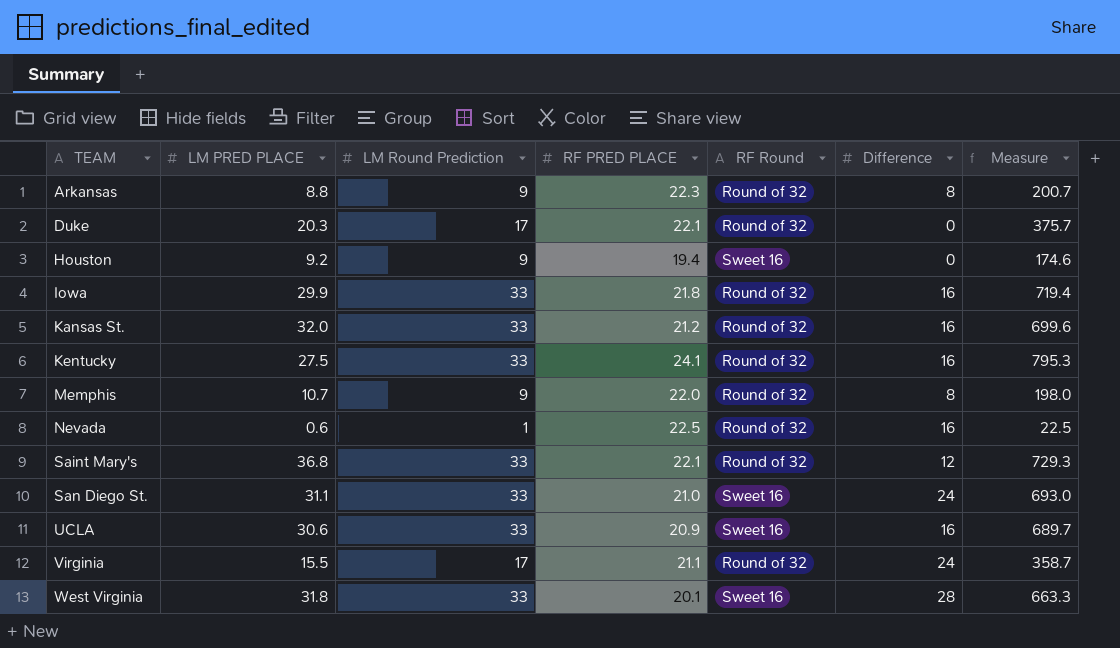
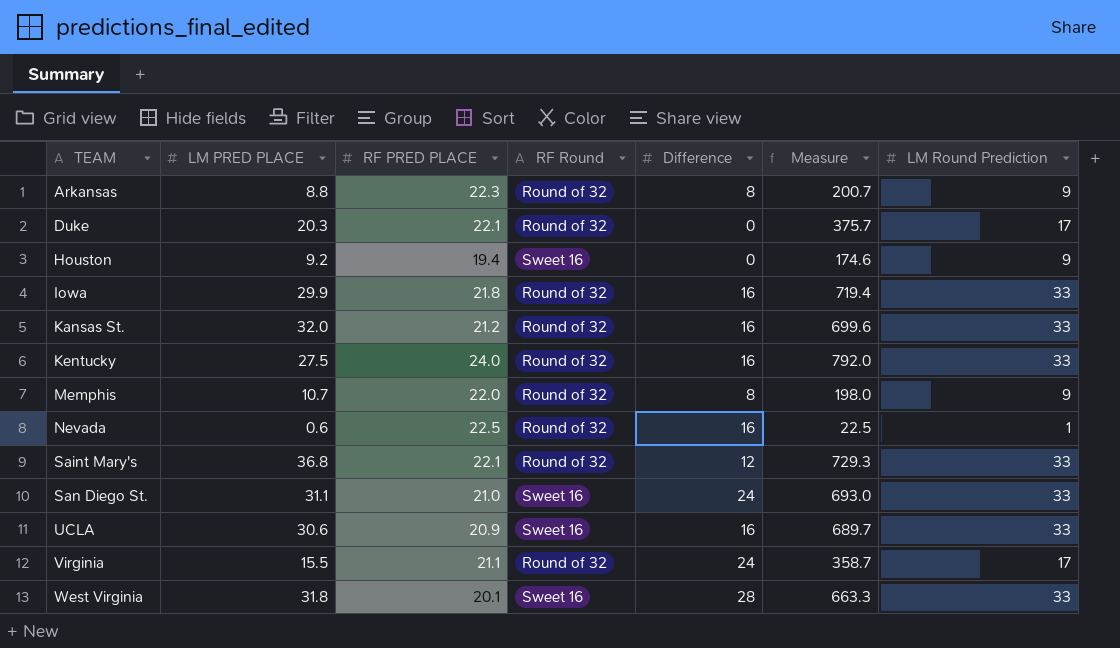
column LM Round Prediction | position: 3 -> 7
Kentucky | RF PRED PLACE: 24.1 -> 24.0
Kentucky | Measure: 795.3 -> 792.0

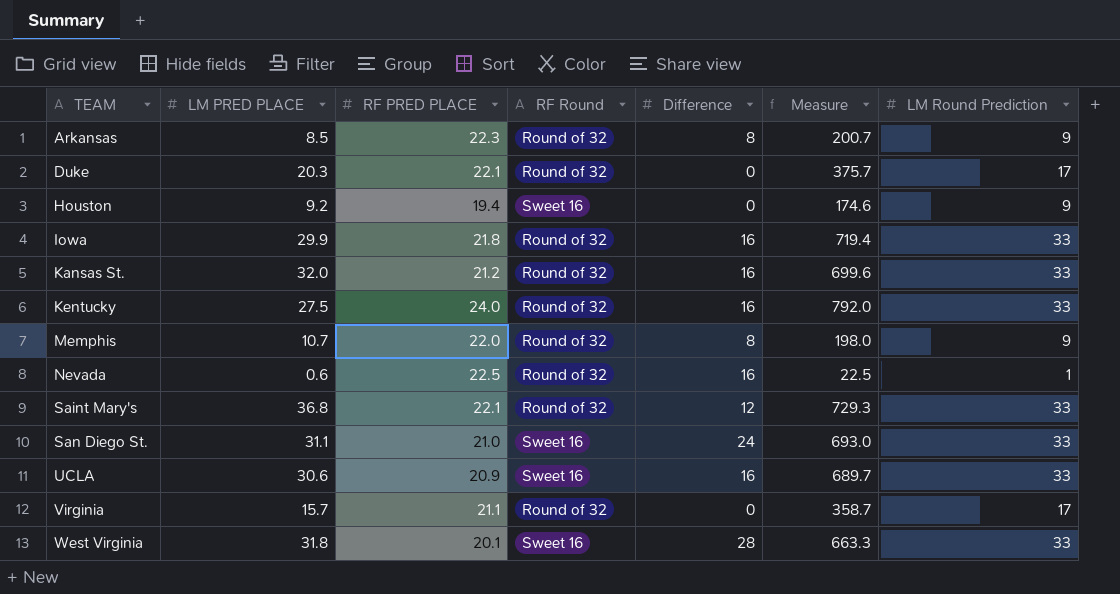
Arkansas | LM PRED PLACE: 8.8 -> 8.5
Virginia | LM PRED PLACE: 15.5 -> 15.7
Virginia | Difference: 24 -> 0

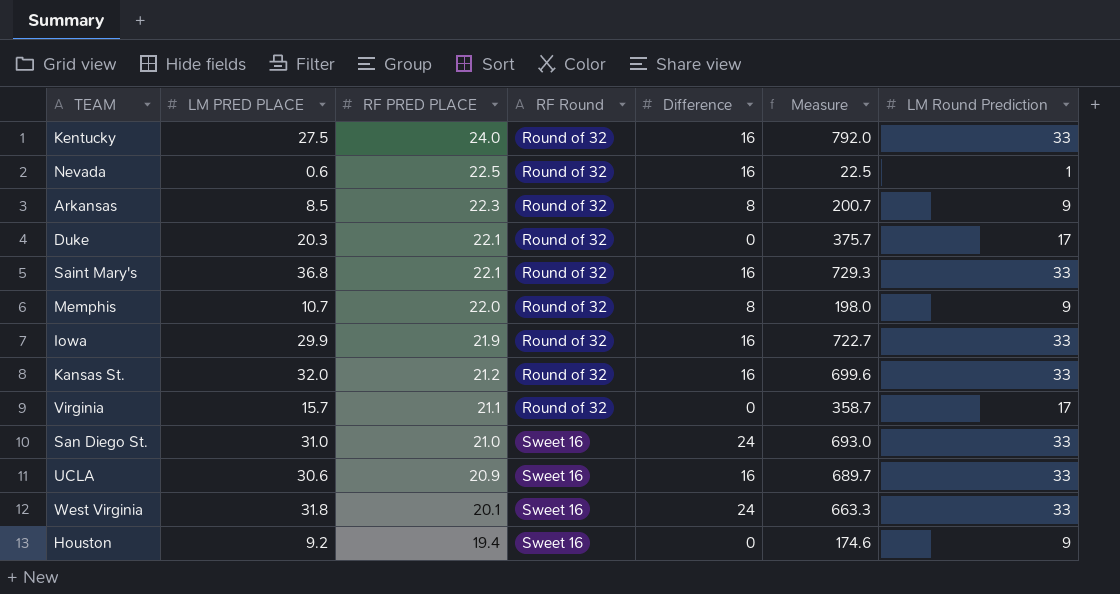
row order: TEAM ascending -> RF PRED PLACE descending
Saint Mary's | Difference: 12 -> 16
Iowa | RF PRED PLACE: 21.8 -> 21.9
Iowa | Measure: 719.4 -> 722.7
San Diego St. | LM PRED PLACE: 31.1 -> 31.0
West Virginia | Difference: 28 -> 24

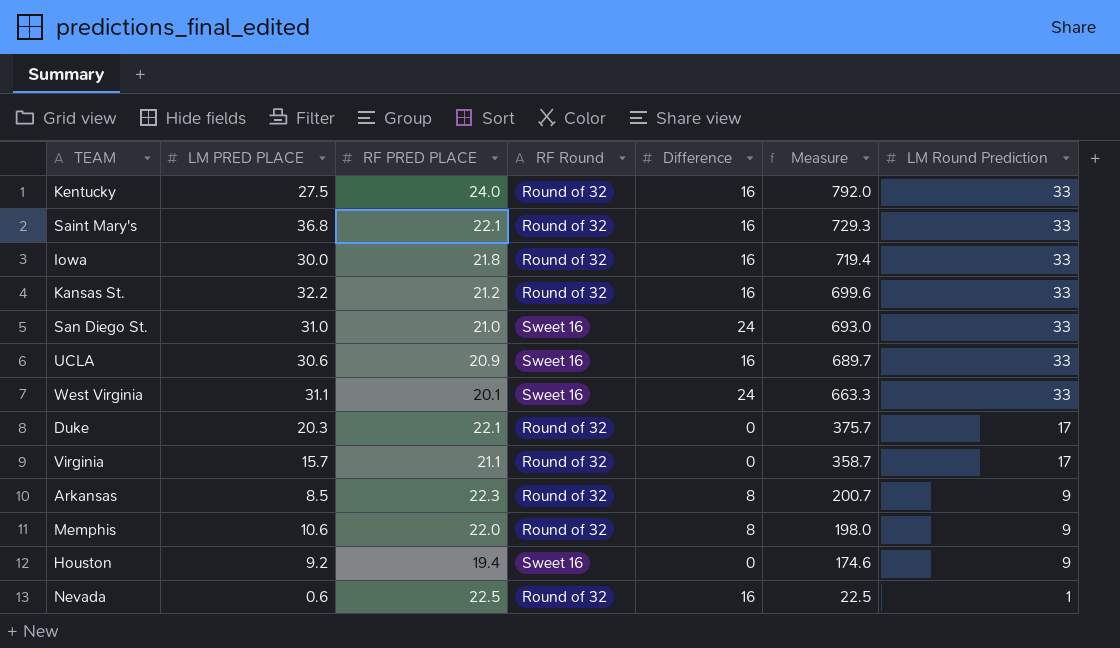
row order: RF PRED PLACE descending -> Measure descending
Iowa | LM PRED PLACE: 29.9 -> 30.0
Iowa | RF PRED PLACE: 21.9 -> 21.8
Iowa | Measure: 722.7 -> 719.4
Kansas St. | LM PRED PLACE: 32.0 -> 32.2
West Virginia | LM PRED PLACE: 31.8 -> 31.1
Memphis | LM PRED PLACE: 10.7 -> 10.6

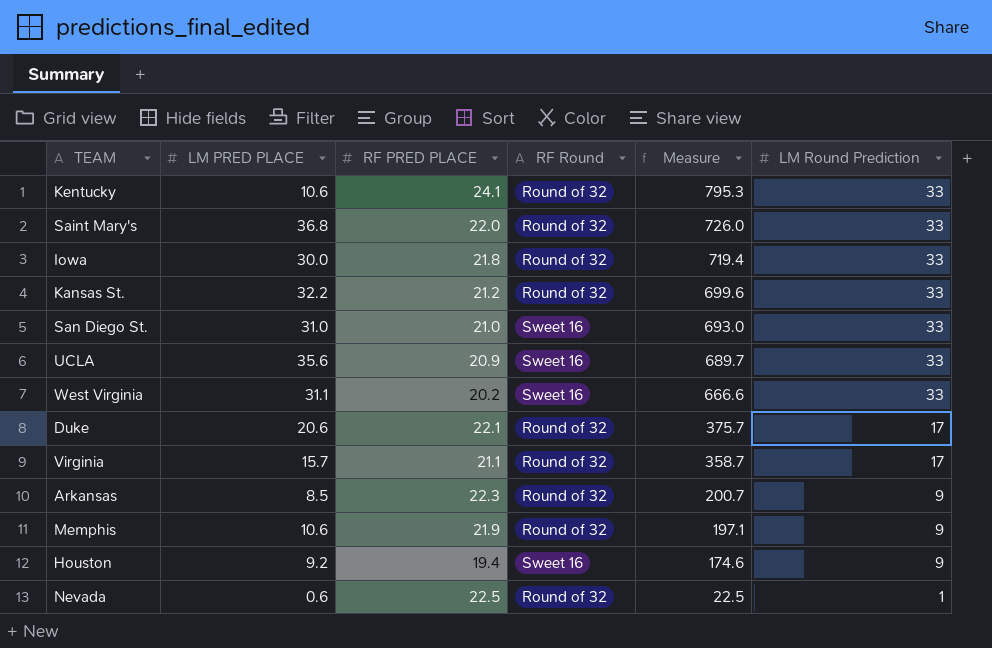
column Difference | position: 5 -> none
Kentucky | LM PRED PLACE: 27.5 -> 10.6
Kentucky | RF PRED PLACE: 24.0 -> 24.1
Kentucky | Measure: 792.0 -> 795.3
Saint Mary's | RF PRED PLACE: 22.1 -> 22.0
Saint Mary's | Measure: 729.3 -> 726.0
UCLA | LM PRED PLACE: 30.6 -> 35.6
West Virginia | RF PRED PLACE: 20.1 -> 20.2
West Virginia | Measure: 663.3 -> 666.6
Duke | LM PRED PLACE: 20.3 -> 20.6
Memphis | RF PRED PLACE: 22.0 -> 21.9
Memphis | Measure: 198.0 -> 197.1

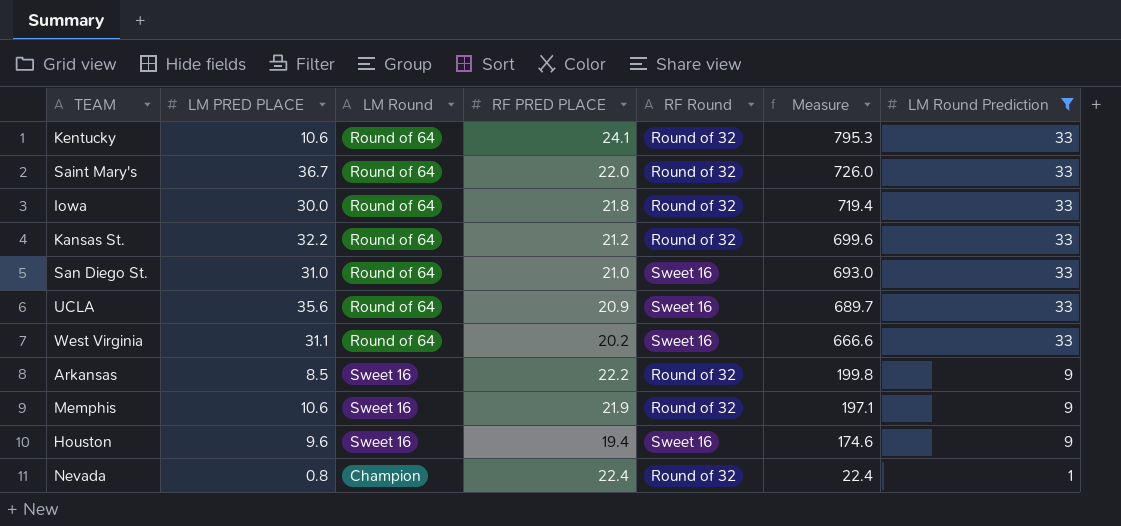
filter: none -> LM Round Prediction != 17
column LM Round | position: none -> 3
Saint Mary's | LM PRED PLACE: 36.8 -> 36.7
Arkansas | RF PRED PLACE: 22.3 -> 22.2
Arkansas | Measure: 200.7 -> 199.8
Houston | LM PRED PLACE: 9.2 -> 9.6
Nevada | LM PRED PLACE: 0.6 -> 0.8
Nevada | RF PRED PLACE: 22.5 -> 22.4
Nevada | Measure: 22.5 -> 22.4

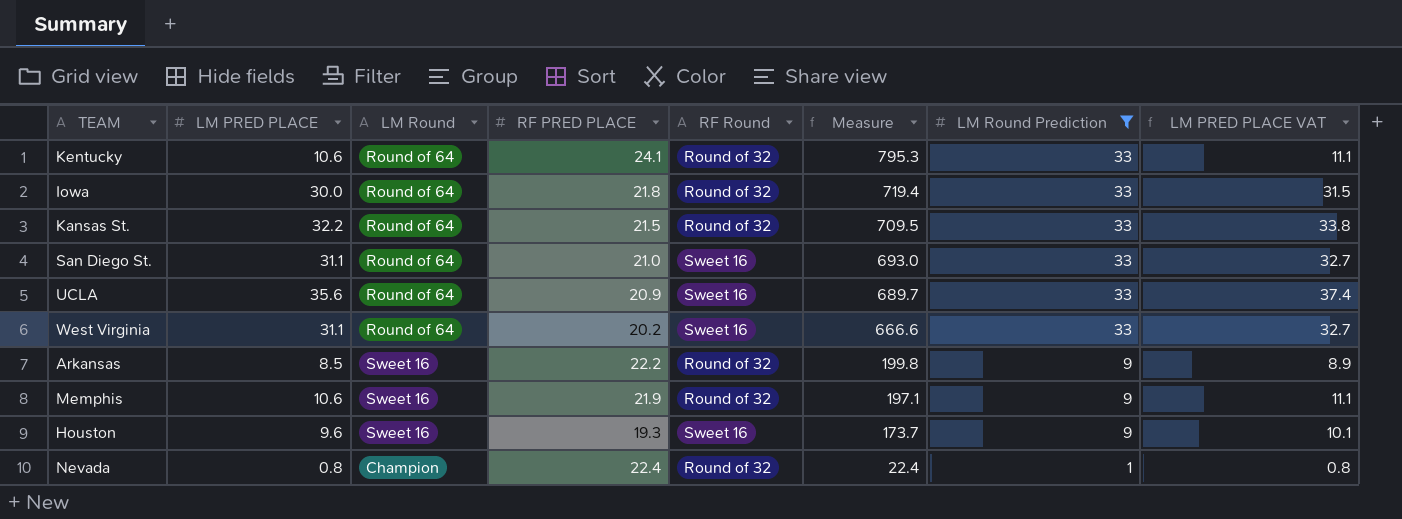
column LM PRED PLACE VAT | formula: none -> [LM PRED PLACE] * 1.05
row Saint Mary's: 36.7 | Round of 64 | 22.0 | Round of 32 | 726.0 | 33 -> none
Kansas St. | RF PRED PLACE: 21.2 -> 21.5
Kansas St. | Measure: 699.6 -> 709.5
San Diego St. | LM PRED PLACE: 31.0 -> 31.1
Houston | RF PRED PLACE: 19.4 -> 19.3
Houston | Measure: 174.6 -> 173.7

